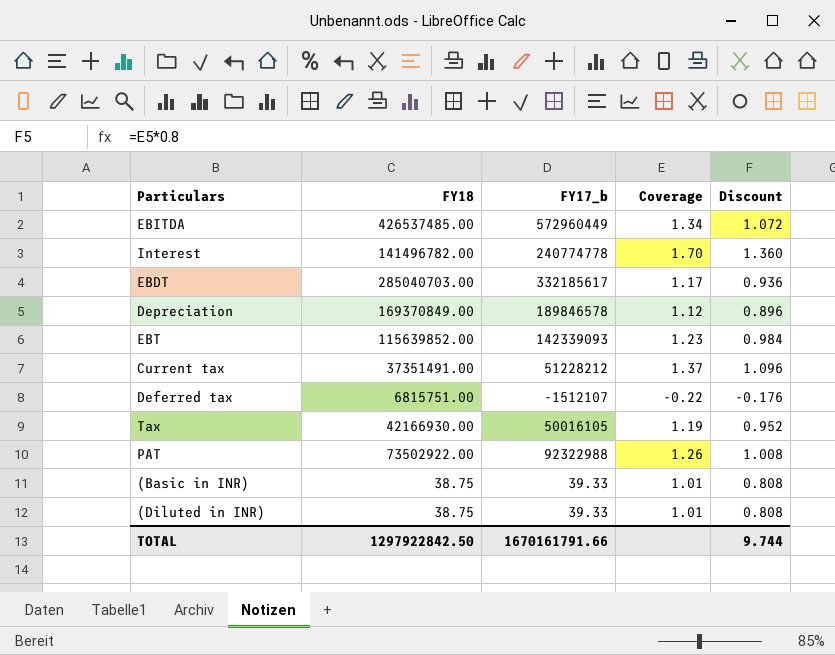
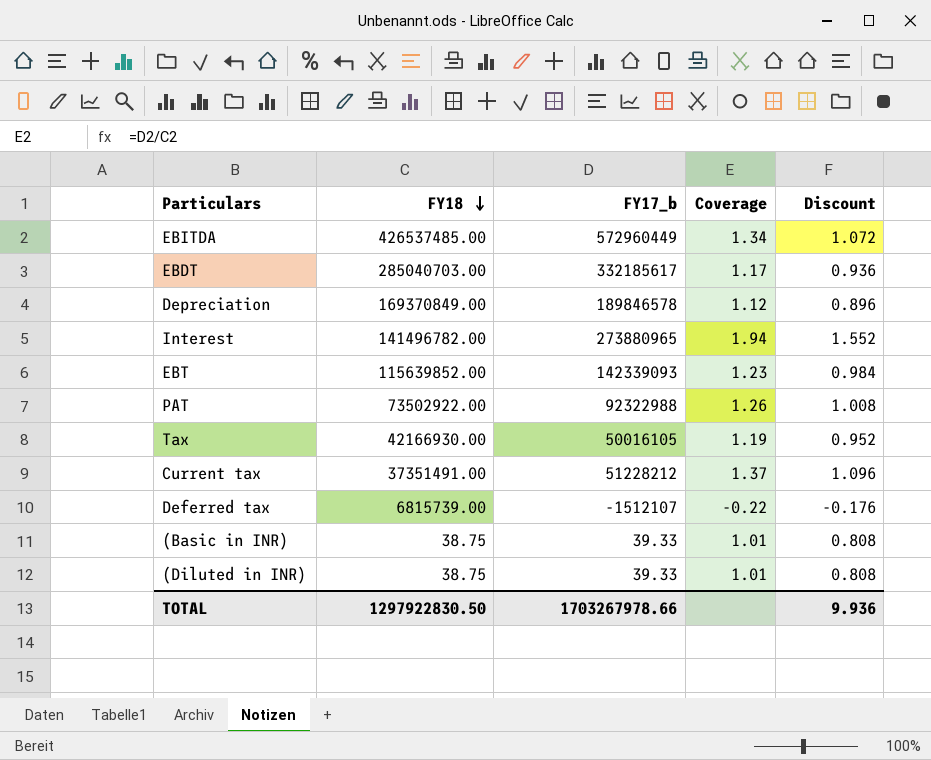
row order: none -> FY18 descending
Interest | FY17_b: 240774778 -> 273880965
Interest | Coverage: 1.70 -> 1.94
Interest | Discount: 1.360 -> 1.552
Deferred tax | FY18: 6815751.00 -> 6815739.00
TOTAL | FY18: 1297922842.50 -> 1297922830.50
TOTAL | FY17_b: 1670161791.66 -> 1703267978.66
TOTAL | Discount: 9.744 -> 9.936

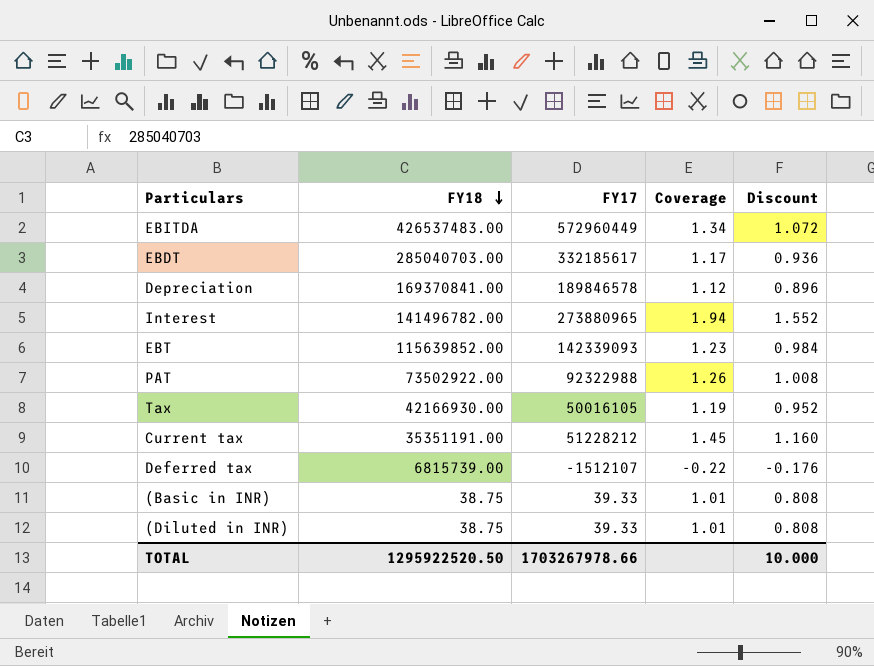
column name: FY17_b -> FY17
EBITDA | FY18: 426537485.00 -> 426537483.00
Depreciation | FY18: 169370849.00 -> 169370841.00
Current tax | FY18: 37351491.00 -> 35351191.00
Current tax | Coverage: 1.37 -> 1.45
Current tax | Discount: 1.096 -> 1.160
TOTAL | FY18: 1297922830.50 -> 1295922520.50
TOTAL | Discount: 9.936 -> 10.000

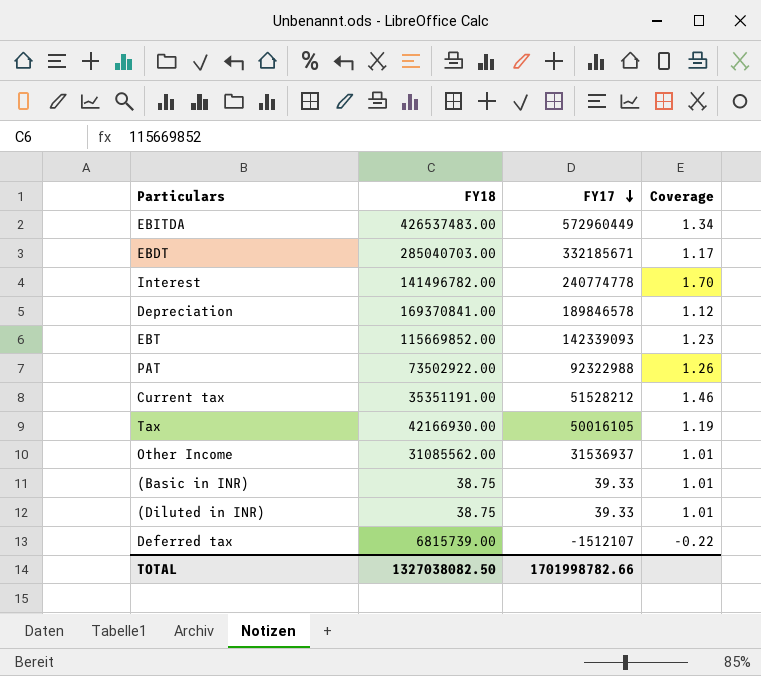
row order: FY18 descending -> FY17 descending
column Discount | formula: [Coverage] * 0.8 -> none
EBDT | FY17: 332185617 -> 332185671
Interest | FY17: 273880965 -> 240774778
Interest | Coverage: 1.94 -> 1.70
EBT | FY18: 115639852.00 -> 115669852.00
Current tax | FY17: 51228212 -> 51528212
Current tax | Coverage: 1.45 -> 1.46
row Other Income: none -> 31085562.00 | 31536937 | 1.01
TOTAL | FY18: 1295922520.50 -> 1327038082.50
TOTAL | FY17: 1703267978.66 -> 1701998782.66

